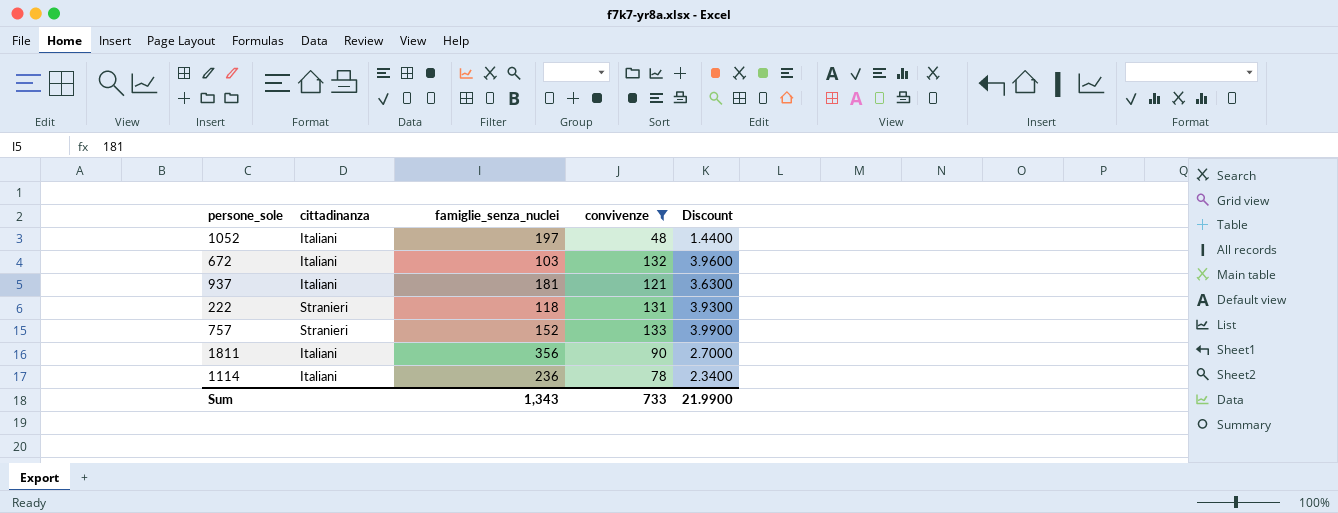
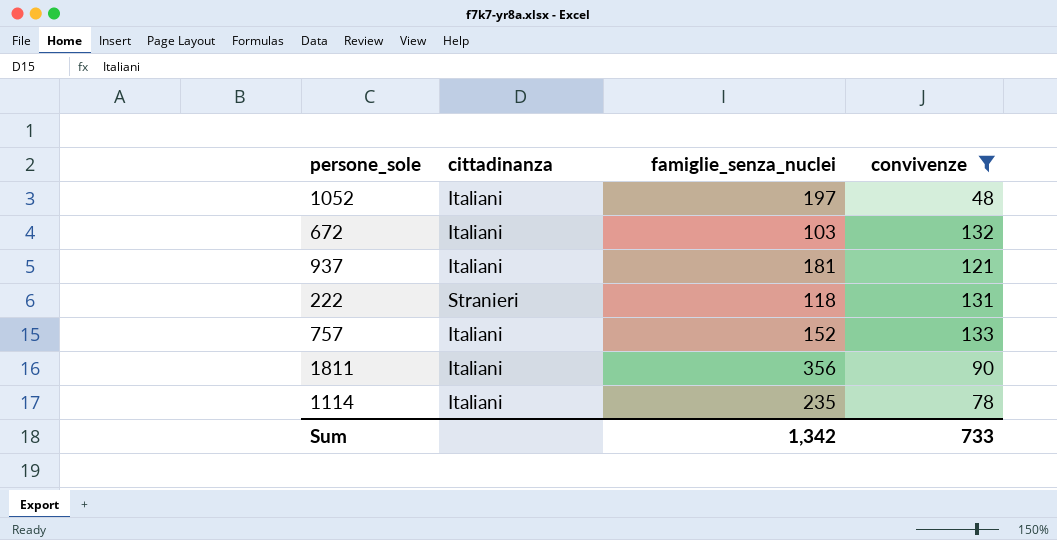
column Discount | formula: [convivenze] * 0.03 -> none
757 | cittadinanza: Stranieri -> Italiani
1114 | famiglie_senza_nuclei: 236 -> 235
Sum | famiglie_senza_nuclei: 1,343 -> 1,342

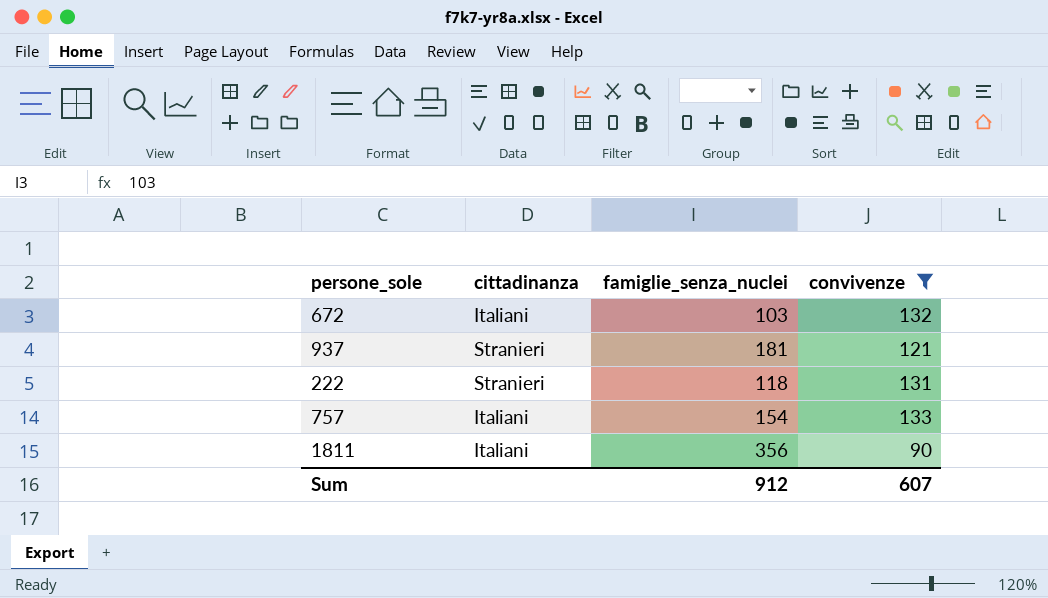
row 1052: Italiani | 197 | 48 -> none
row 1114: Italiani | 235 | 78 -> none
937 | cittadinanza: Italiani -> Stranieri
757 | famiglie_senza_nuclei: 152 -> 154
Sum | famiglie_senza_nuclei: 1,342 -> 912
Sum | convivenze: 733 -> 607

